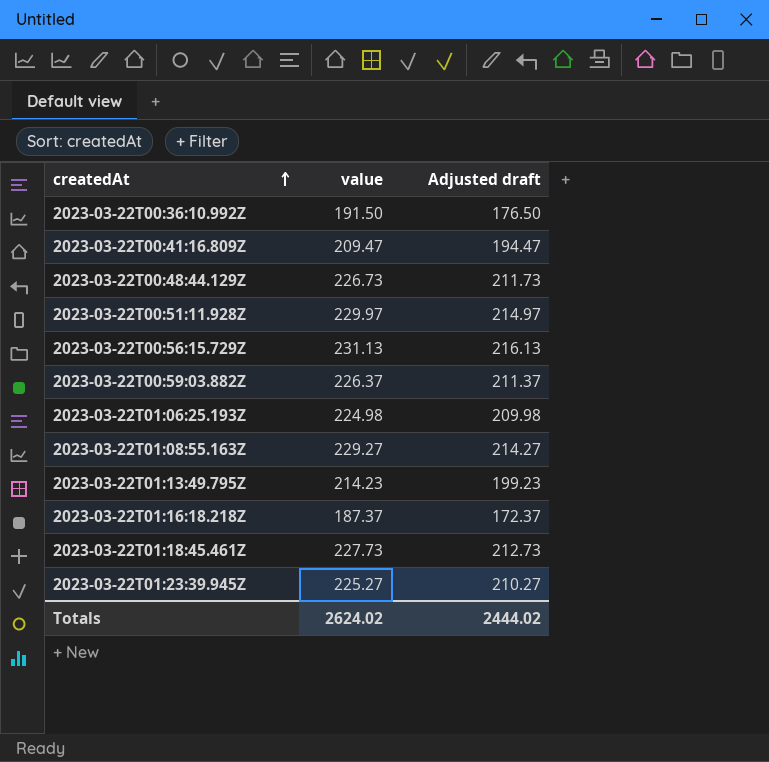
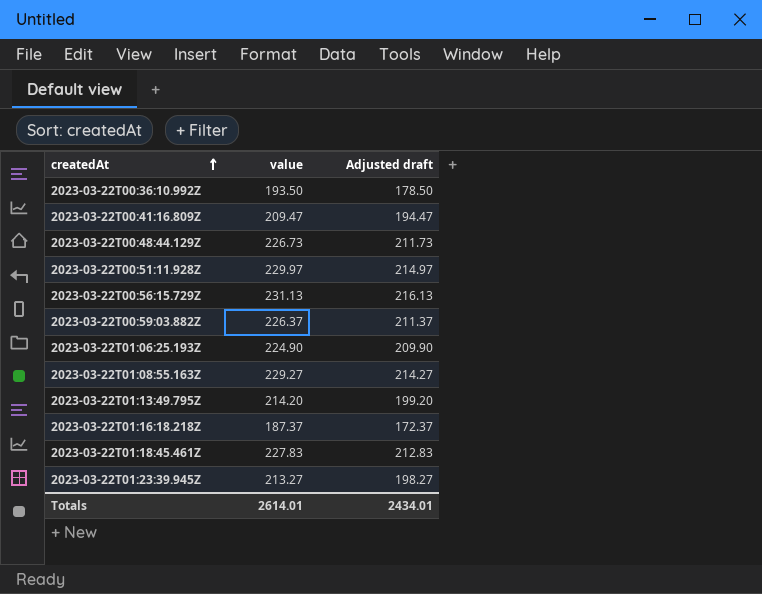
2023-03-22T00:36:10.992Z | value: 191.50 -> 193.50
2023-03-22T00:36:10.992Z | Adjusted draft: 176.50 -> 178.50
2023-03-22T01:06:25.193Z | value: 224.98 -> 224.90
2023-03-22T01:06:25.193Z | Adjusted draft: 209.98 -> 209.90
2023-03-22T01:13:49.795Z | value: 214.23 -> 214.20
2023-03-22T01:13:49.795Z | Adjusted draft: 199.23 -> 199.20
2023-03-22T01:18:45.461Z | value: 227.73 -> 227.83
2023-03-22T01:18:45.461Z | Adjusted draft: 212.73 -> 212.83
2023-03-22T01:23:39.945Z | value: 225.27 -> 213.27
2023-03-22T01:23:39.945Z | Adjusted draft: 210.27 -> 198.27
Totals | value: 2624.02 -> 2614.01
Totals | Adjusted draft: 2444.02 -> 2434.01

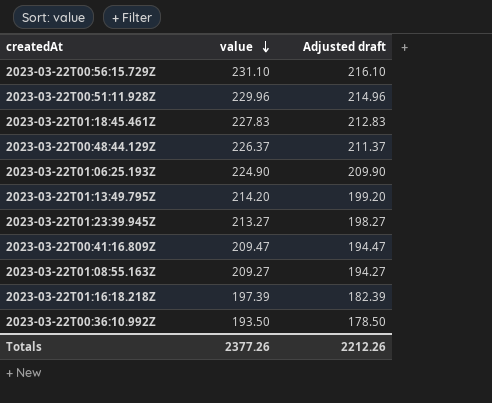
row order: createdAt ascending -> value descending
row 2023-03-22T00:59:03.882Z: 226.37 | 211.37 -> none
2023-03-22T00:56:15.729Z | value: 231.13 -> 231.10
2023-03-22T00:56:15.729Z | Adjusted draft: 216.13 -> 216.10
2023-03-22T00:51:11.928Z | value: 229.97 -> 229.96
2023-03-22T00:51:11.928Z | Adjusted draft: 214.97 -> 214.96
2023-03-22T00:48:44.129Z | value: 226.73 -> 226.37
2023-03-22T00:48:44.129Z | Adjusted draft: 211.73 -> 211.37
2023-03-22T01:08:55.163Z | value: 229.27 -> 209.27
2023-03-22T01:08:55.163Z | Adjusted draft: 214.27 -> 194.27
2023-03-22T01:16:18.218Z | value: 187.37 -> 197.39
2023-03-22T01:16:18.218Z | Adjusted draft: 172.37 -> 182.39
Totals | value: 2614.01 -> 2377.26
Totals | Adjusted draft: 2434.01 -> 2212.26

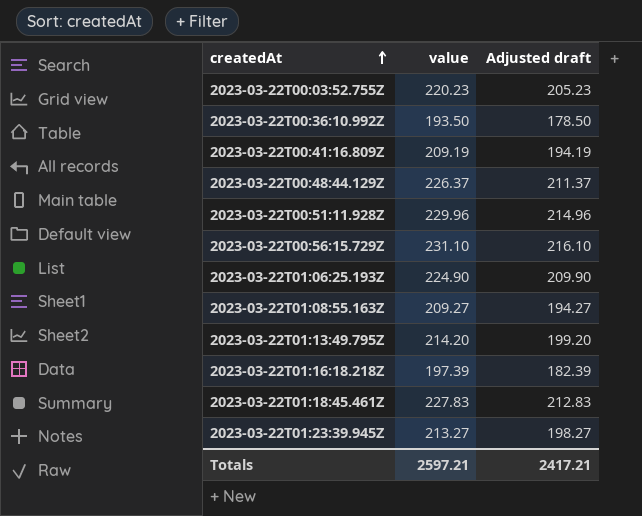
row order: value descending -> createdAt ascending
row 2023-03-22T00:03:52.755Z: none -> 220.23 | 205.23
2023-03-22T00:41:16.809Z | value: 209.47 -> 209.19
2023-03-22T00:41:16.809Z | Adjusted draft: 194.47 -> 194.19
Totals | value: 2377.26 -> 2597.21
Totals | Adjusted draft: 2212.26 -> 2417.21

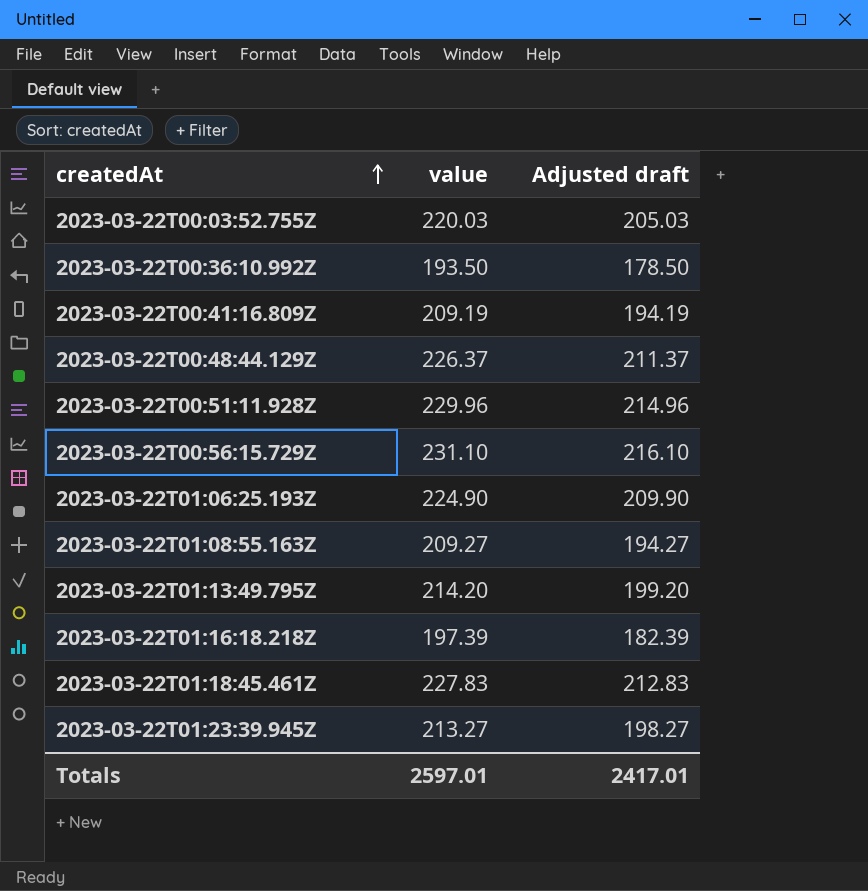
2023-03-22T00:03:52.755Z | value: 220.23 -> 220.03
2023-03-22T00:03:52.755Z | Adjusted draft: 205.23 -> 205.03
Totals | value: 2597.21 -> 2597.01
Totals | Adjusted draft: 2417.21 -> 2417.01

